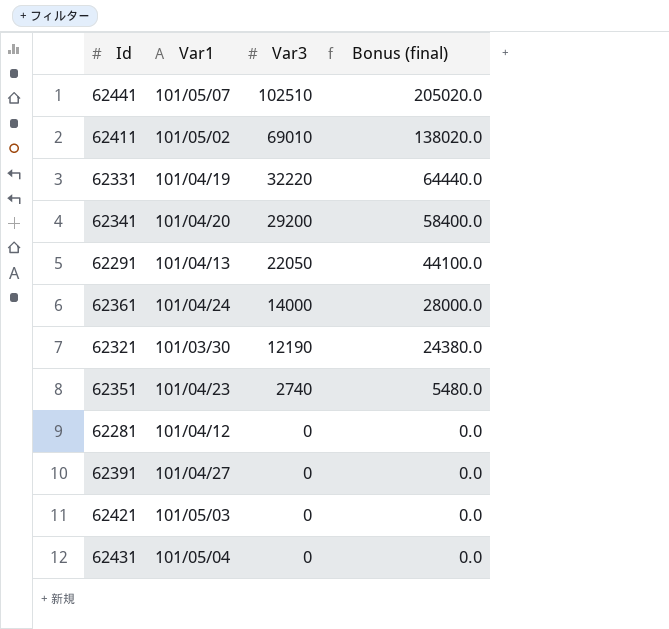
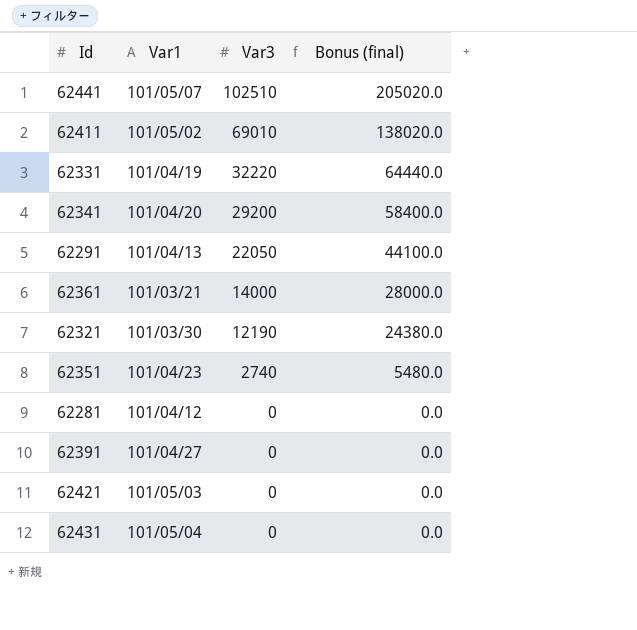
62361 | Var1: 101/04/24 -> 101/03/21

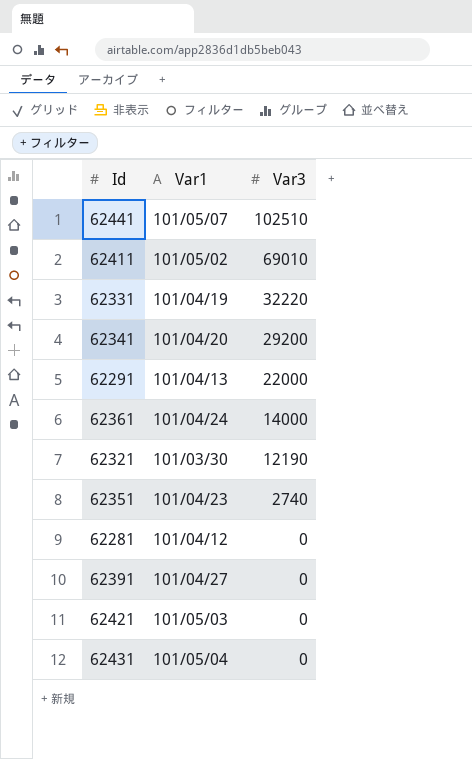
column Bonus (final) | formula: [Var3] * 2 -> none
62291 | Var3: 22050 -> 22000
62361 | Var1: 101/03/21 -> 101/04/24

